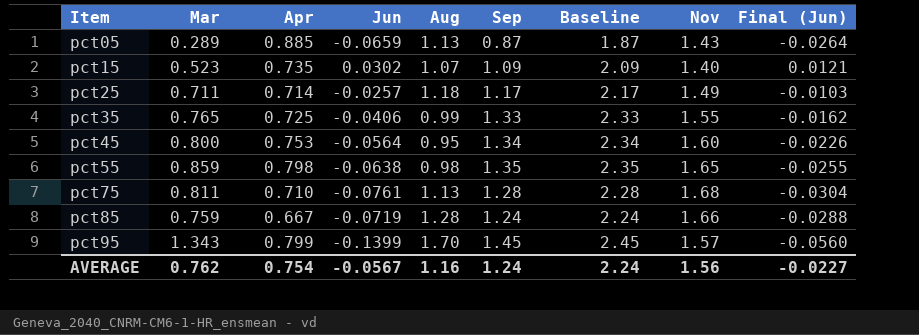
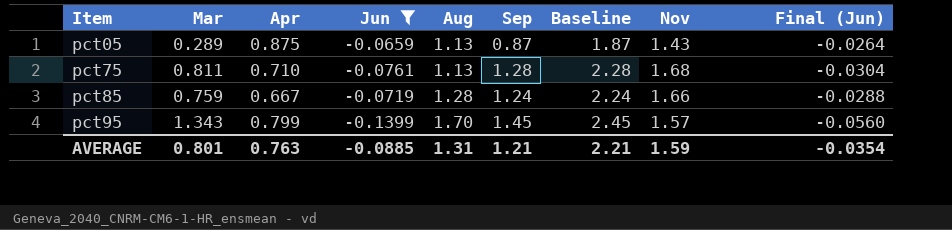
filter: none -> Jun <= -0.0659
pct05 | Apr: 0.885 -> 0.875
AVERAGE | Mar: 0.762 -> 0.801
AVERAGE | Apr: 0.754 -> 0.763
AVERAGE | Jun: -0.0567 -> -0.0885
AVERAGE | Aug: 1.16 -> 1.31
AVERAGE | Sep: 1.24 -> 1.21
AVERAGE | Baseline: 2.24 -> 2.21
AVERAGE | Nov: 1.56 -> 1.59
AVERAGE | Final (Jun): -0.0227 -> -0.0354

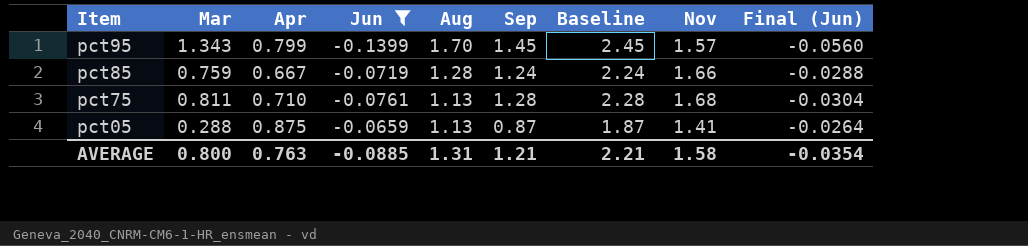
row order: Item ascending -> Item descending
pct05 | Mar: 0.289 -> 0.288
pct05 | Nov: 1.43 -> 1.41
AVERAGE | Mar: 0.801 -> 0.800
AVERAGE | Nov: 1.59 -> 1.58

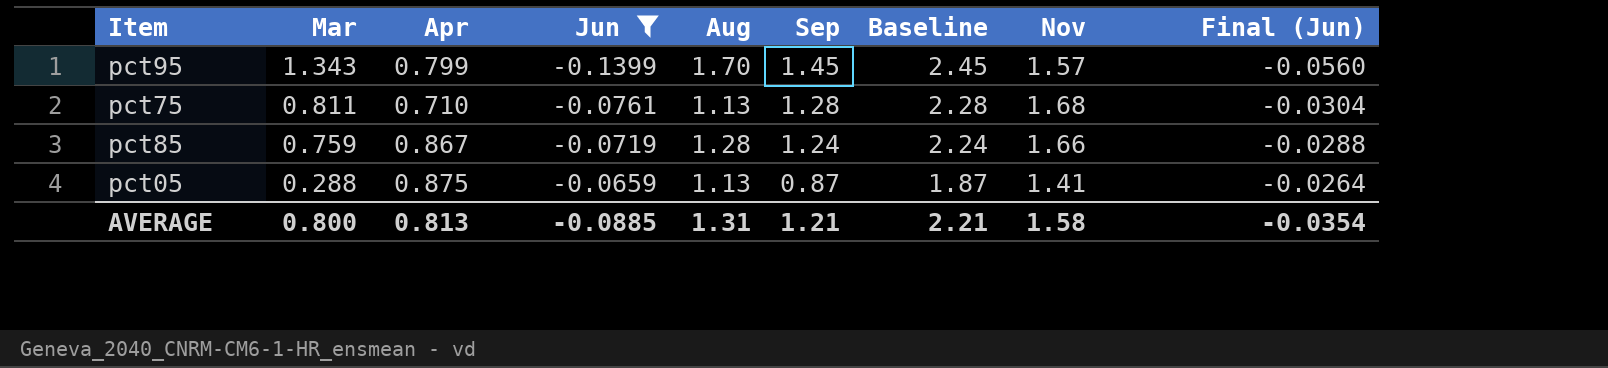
row order: Item descending -> Mar descending
pct85 | Apr: 0.667 -> 0.867
AVERAGE | Apr: 0.763 -> 0.813

